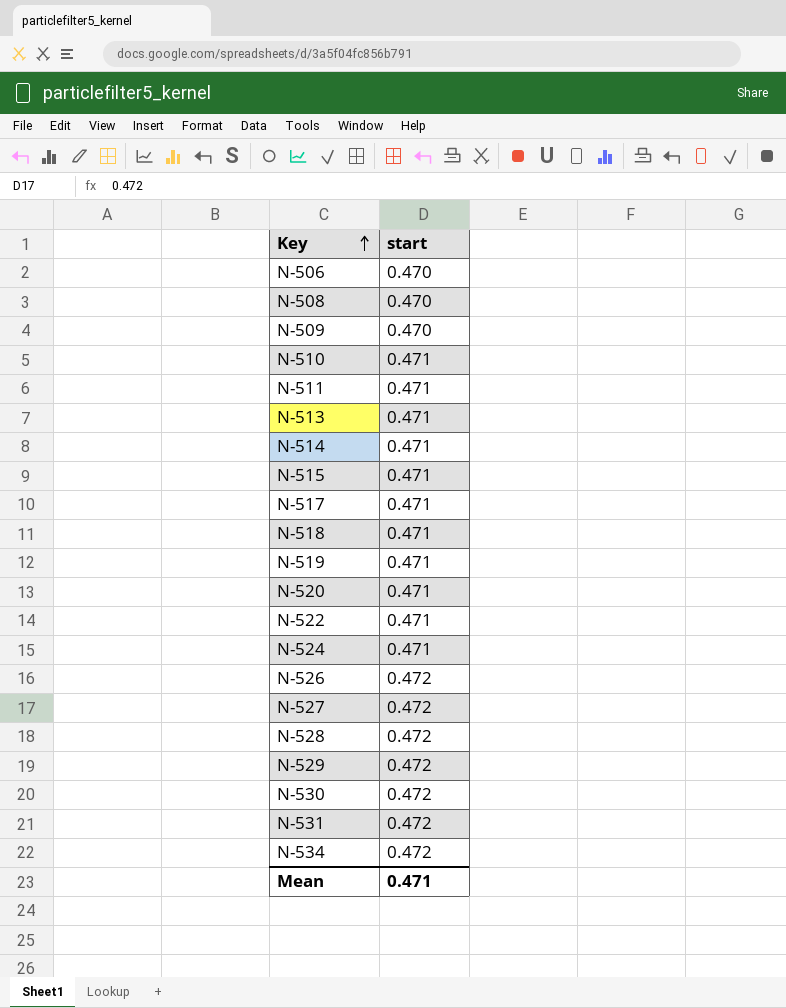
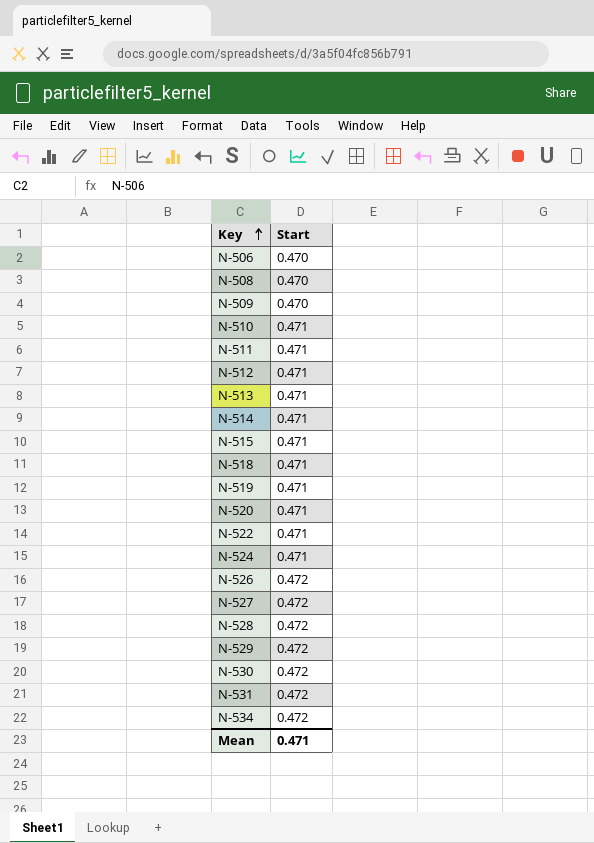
column name: start -> Start
row N-517: 0.471 -> none
row N-512: none -> 0.471

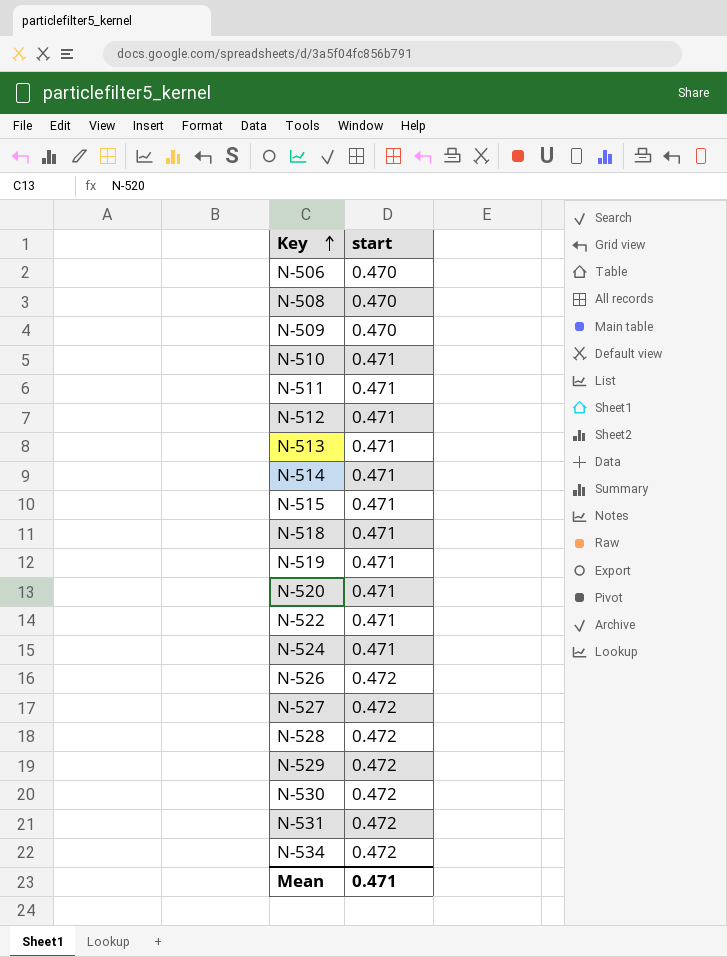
column name: Start -> start

